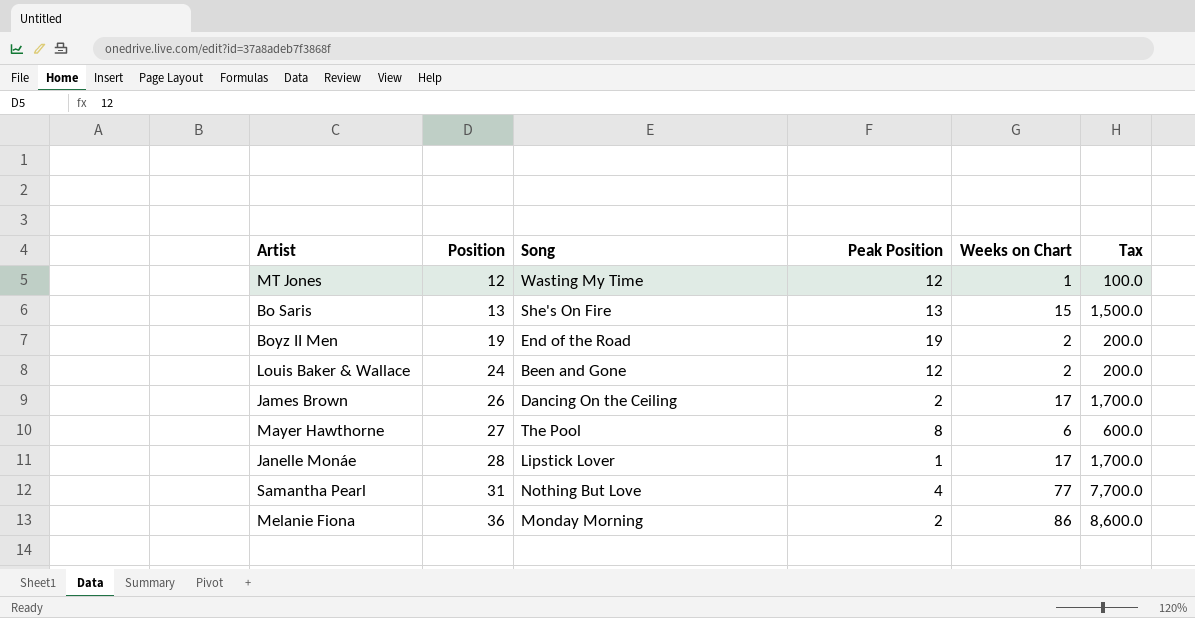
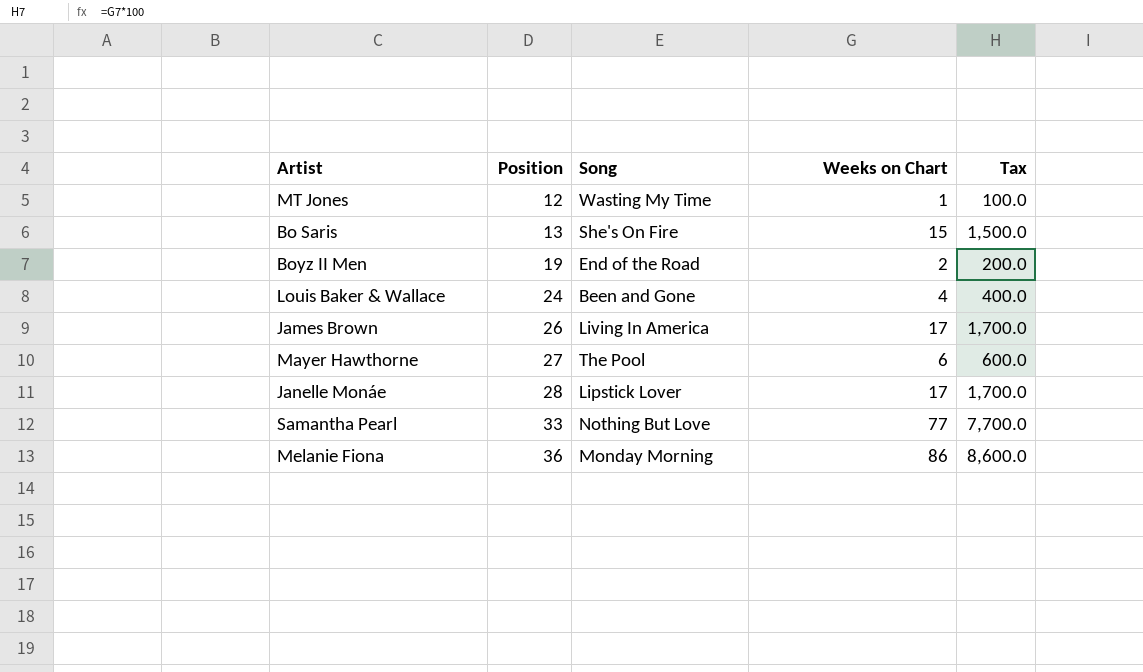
column Peak Position | position: 4 -> none
Louis Baker & Wallace | Weeks on Chart: 2 -> 4
Louis Baker & Wallace | Tax: 200.0 -> 400.0
James Brown | Song: Dancing On the Ceiling -> Living In America
Samantha Pearl | Position: 31 -> 33

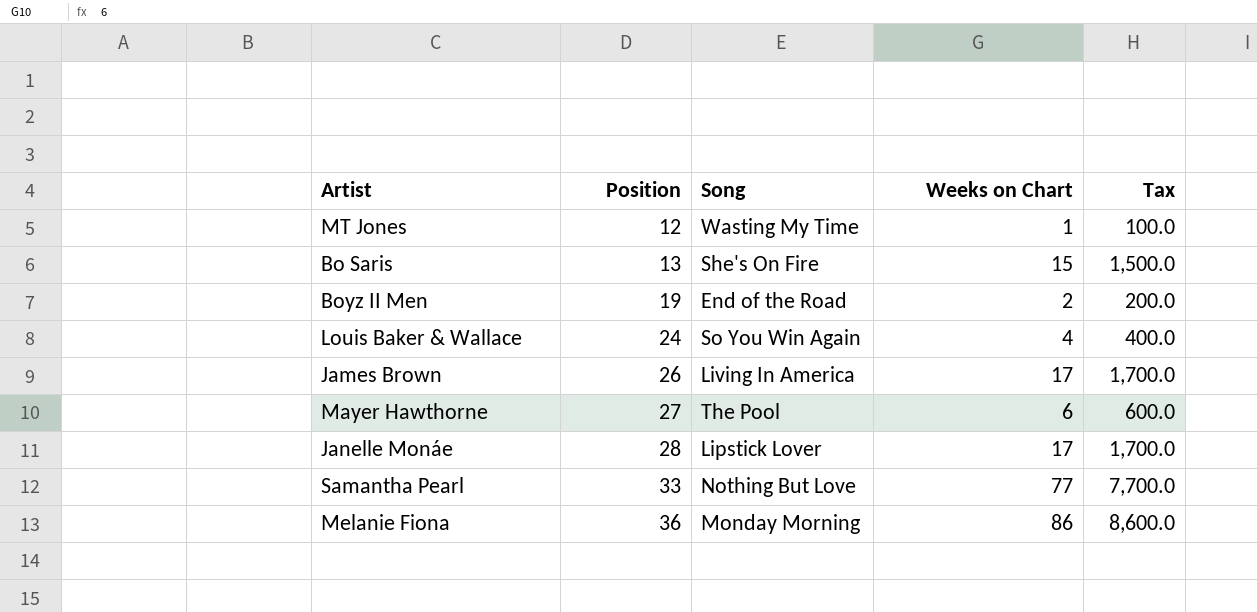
Louis Baker & Wallace | Song: Been and Gone -> So You Win Again

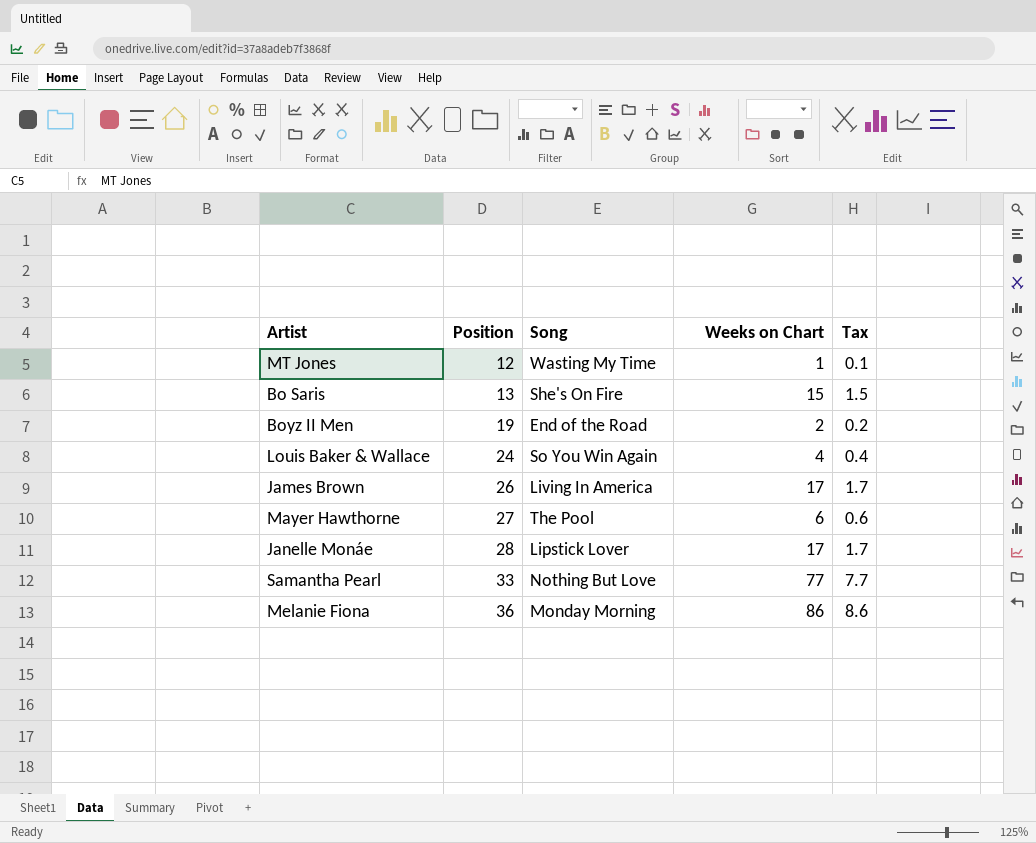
column Tax | formula: [Weeks on Chart] * 100 -> [Weeks on Chart] * 0.1

